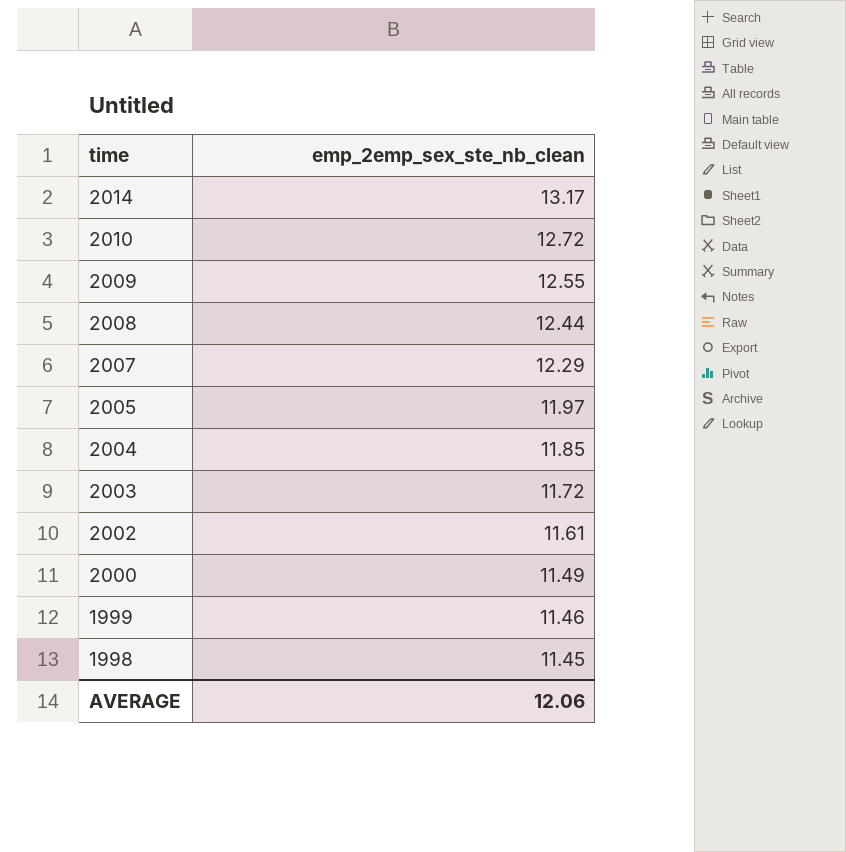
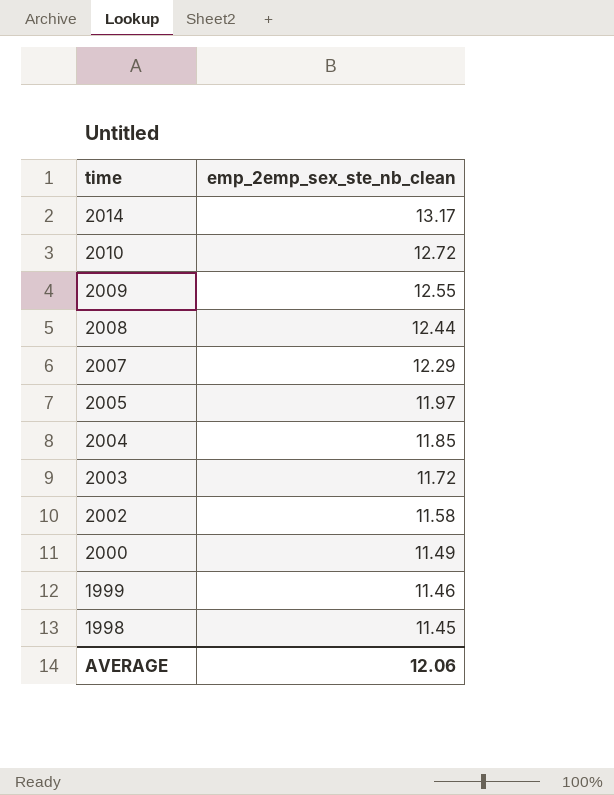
2002 | emp_2emp_sex_ste_nb_clean: 11.61 -> 11.58

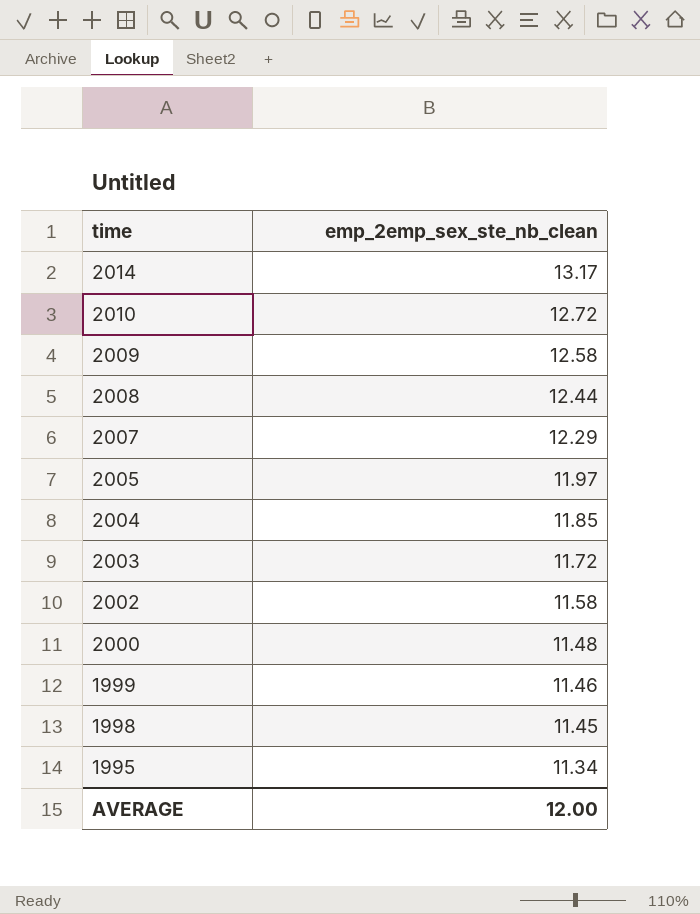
2009 | emp_2emp_sex_ste_nb_clean: 12.55 -> 12.58
2000 | emp_2emp_sex_ste_nb_clean: 11.49 -> 11.48
row 1995: none -> 11.34
AVERAGE | emp_2emp_sex_ste_nb_clean: 12.06 -> 12.00

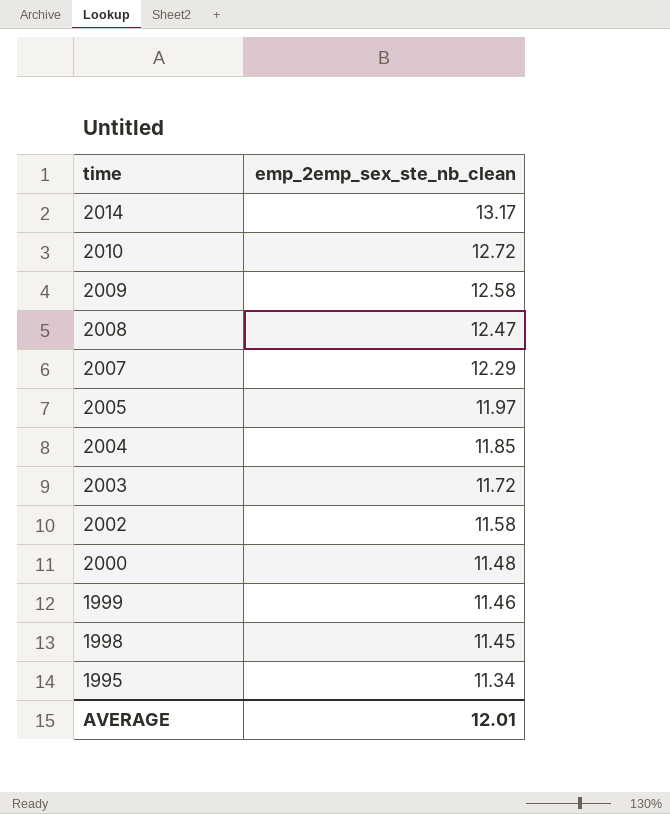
2008 | emp_2emp_sex_ste_nb_clean: 12.44 -> 12.47
AVERAGE | emp_2emp_sex_ste_nb_clean: 12.00 -> 12.01

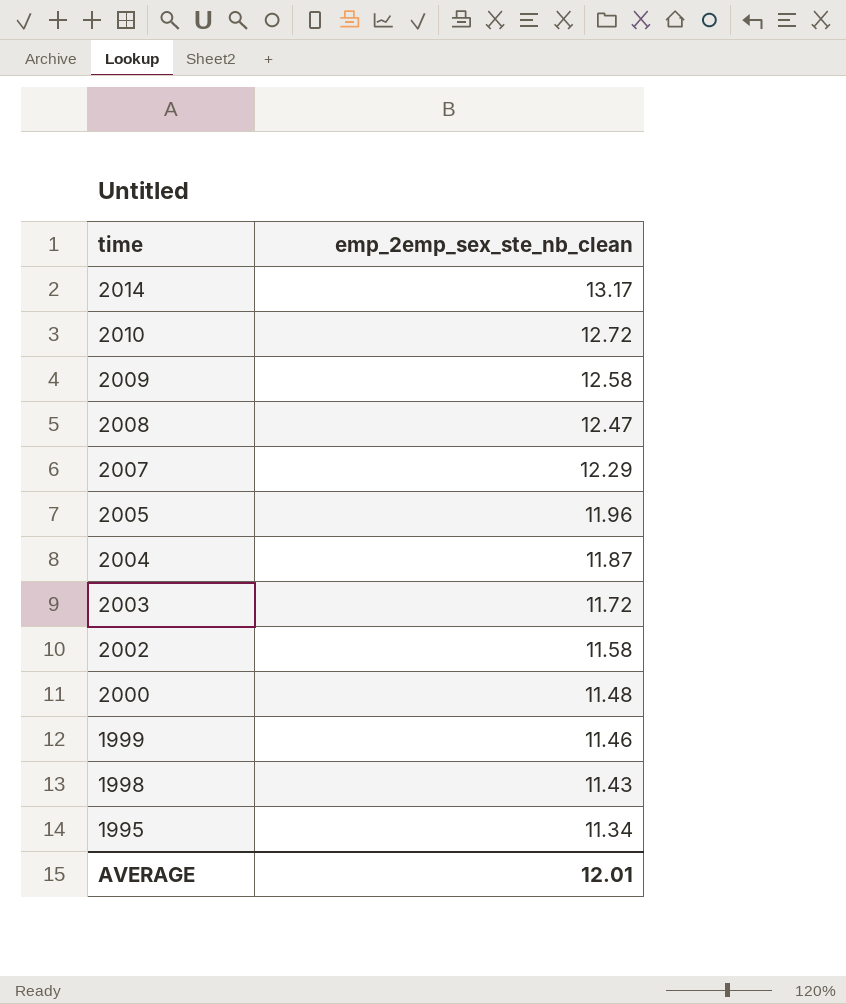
2005 | emp_2emp_sex_ste_nb_clean: 11.97 -> 11.96
2004 | emp_2emp_sex_ste_nb_clean: 11.85 -> 11.87
1998 | emp_2emp_sex_ste_nb_clean: 11.45 -> 11.43

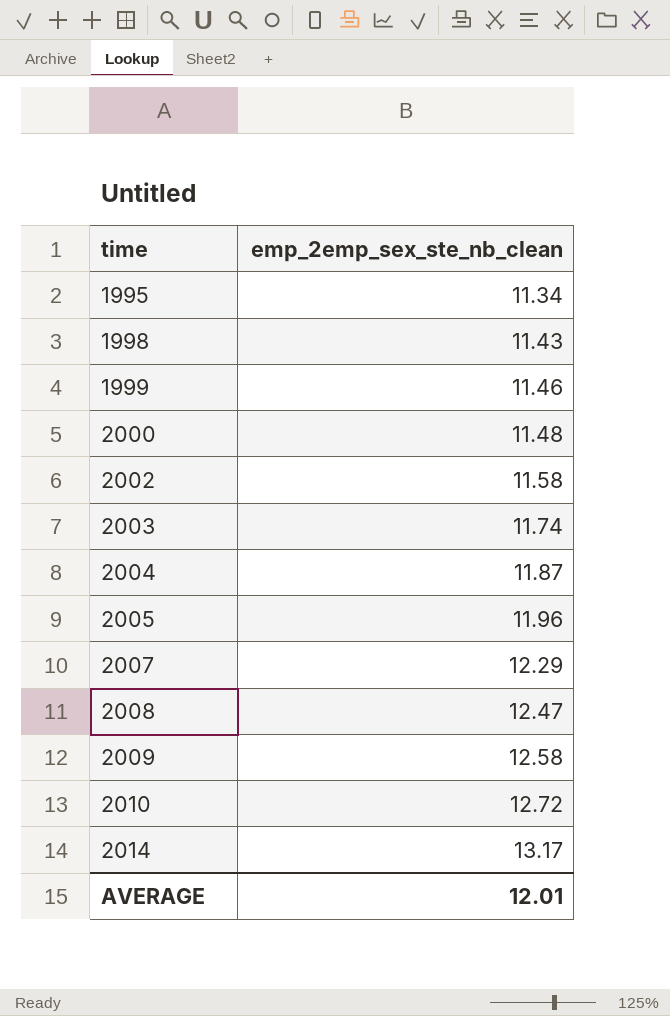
row order: time descending -> time ascending
2003 | emp_2emp_sex_ste_nb_clean: 11.72 -> 11.74

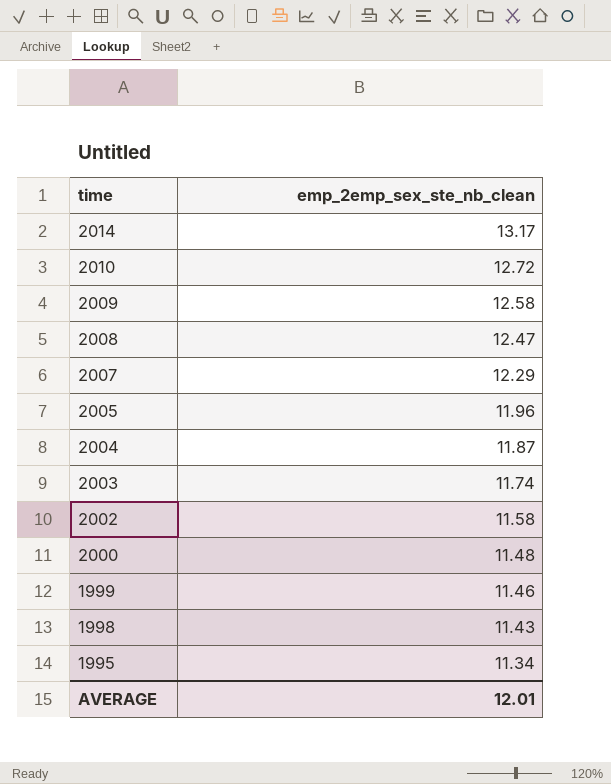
row order: time ascending -> time descending

